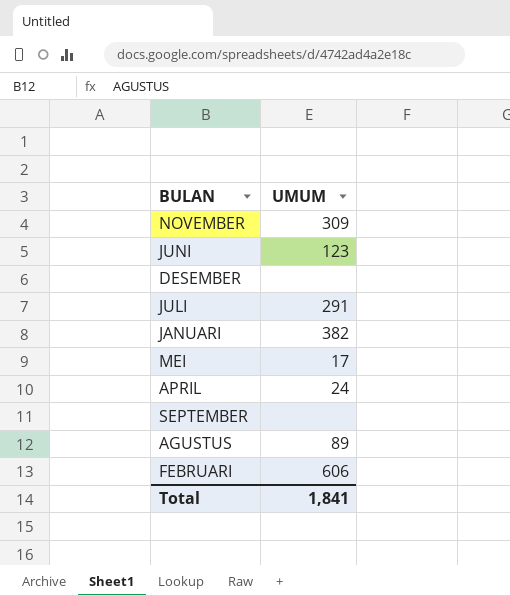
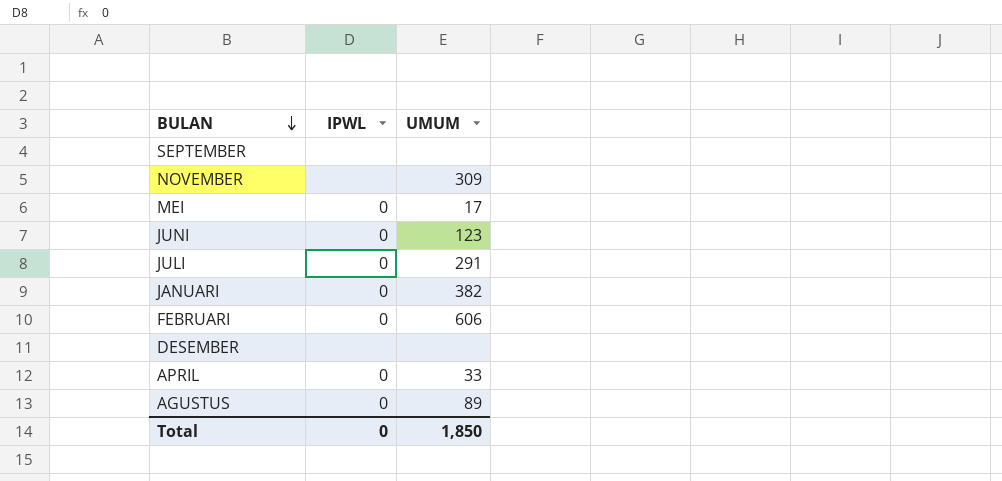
row order: none -> BULAN descending
column IPWL | position: none -> 2
APRIL | UMUM: 24 -> 33
Total | UMUM: 1,841 -> 1,850

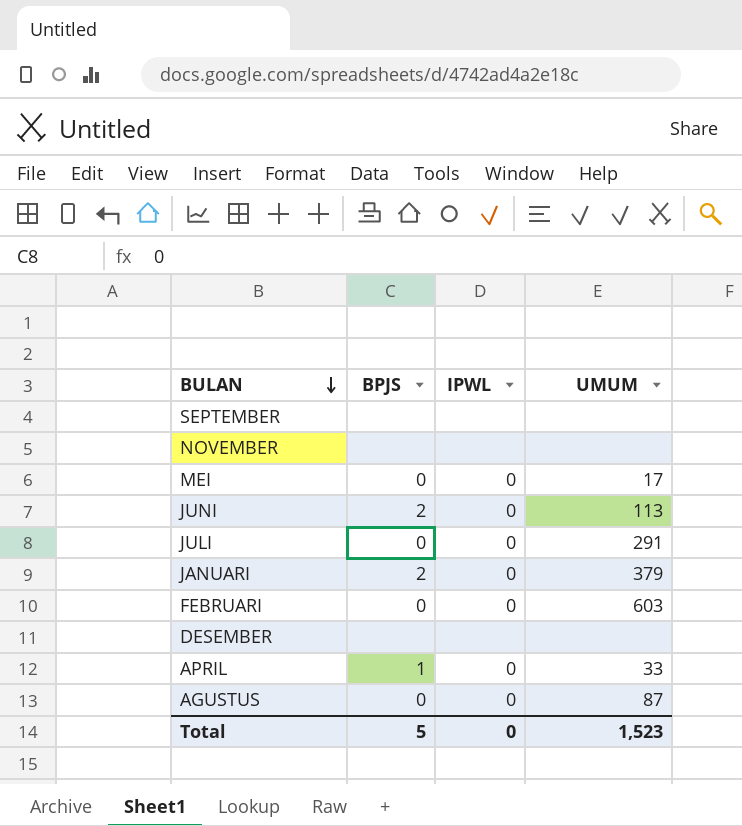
column BPJS | position: none -> 2
NOVEMBER | UMUM: 309 -> none
JUNI | UMUM: 123 -> 113
JANUARI | UMUM: 382 -> 379
FEBRUARI | UMUM: 606 -> 603
AGUSTUS | UMUM: 89 -> 87
Total | UMUM: 1,850 -> 1,523

